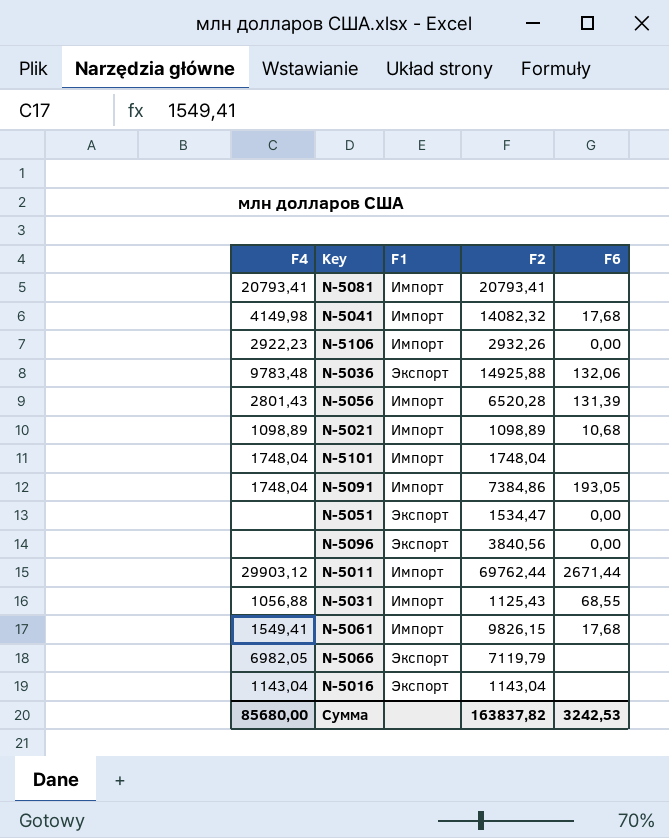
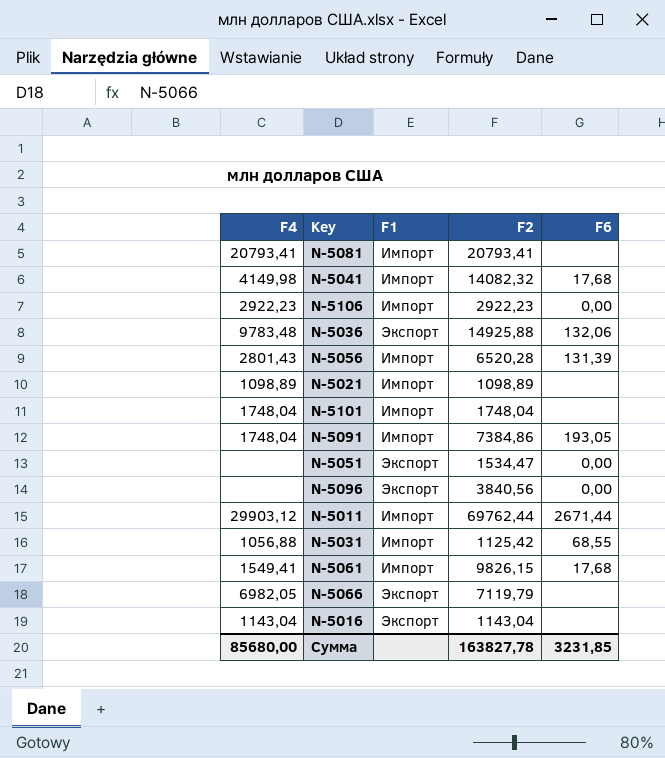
N-5106 | F2: 2932,26 -> 2922,23
N-5021 | F6: 10,68 -> none
N-5031 | F2: 1125,43 -> 1125,42
Сумма | F2: 163837,82 -> 163827,78
Сумма | F6: 3242,53 -> 3231,85

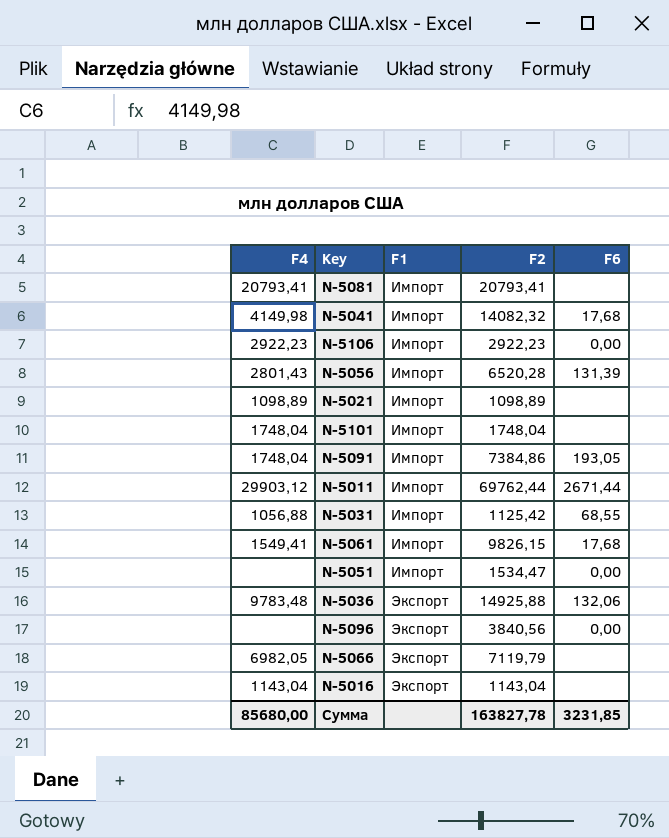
row order: none -> F1 ascending
N-5051 | F1: Экспорт -> Импорт

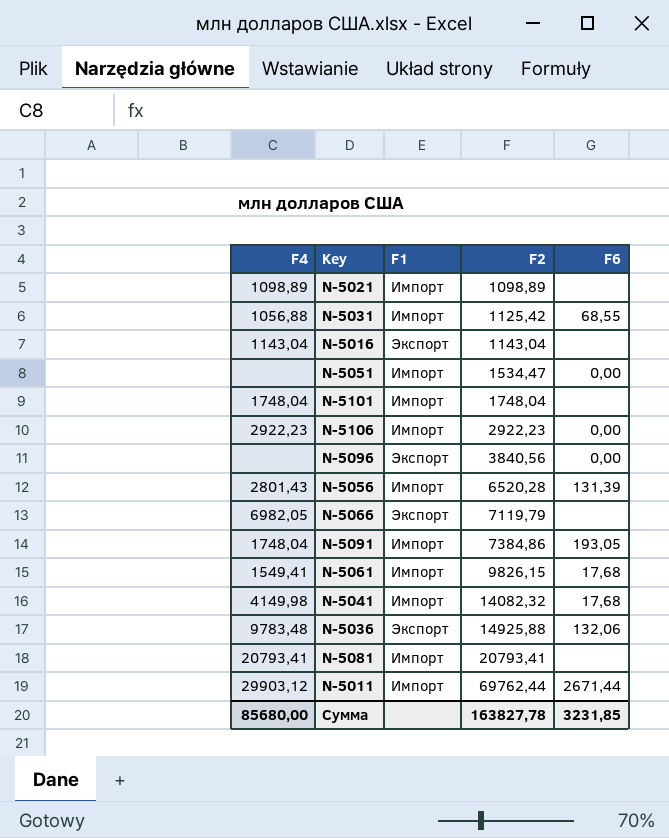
row order: F1 ascending -> F2 ascending

